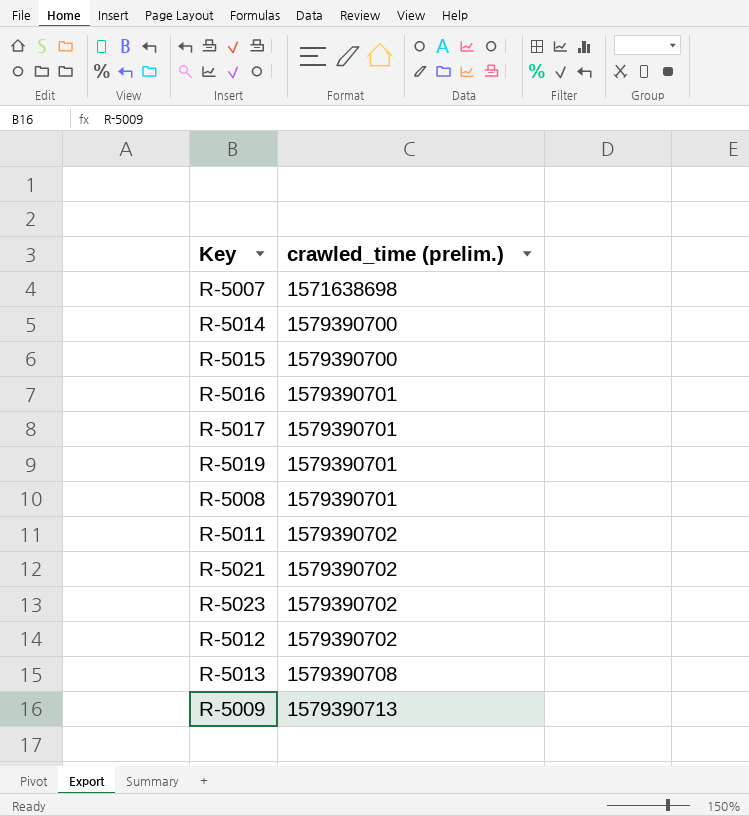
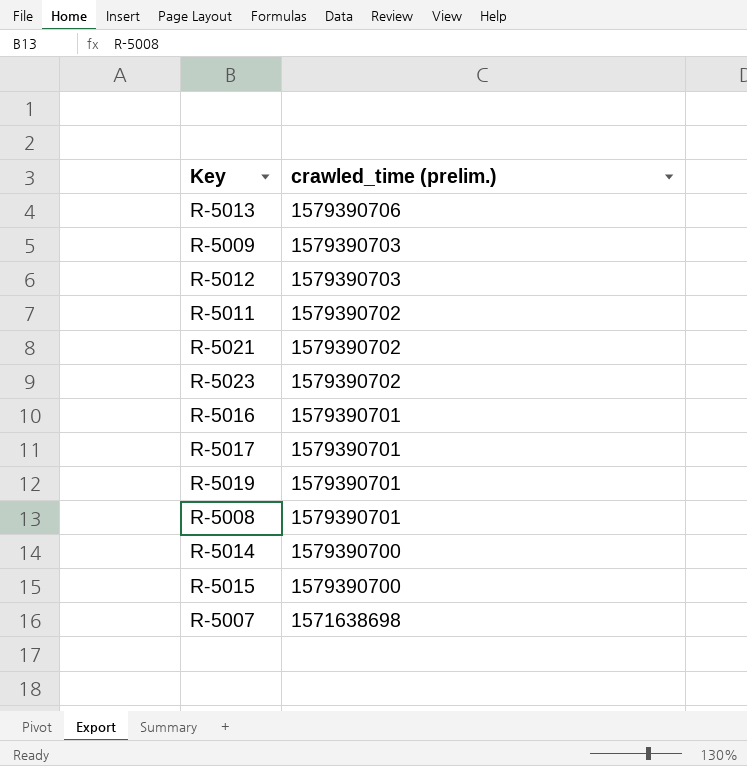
row order: crawled_time (prelim.) ascending -> crawled_time (prelim.) descending
R-5013 | crawled_time (prelim.): 1579390708 -> 1579390706
R-5009 | crawled_time (prelim.): 1579390713 -> 1579390703
R-5012 | crawled_time (prelim.): 1579390702 -> 1579390703

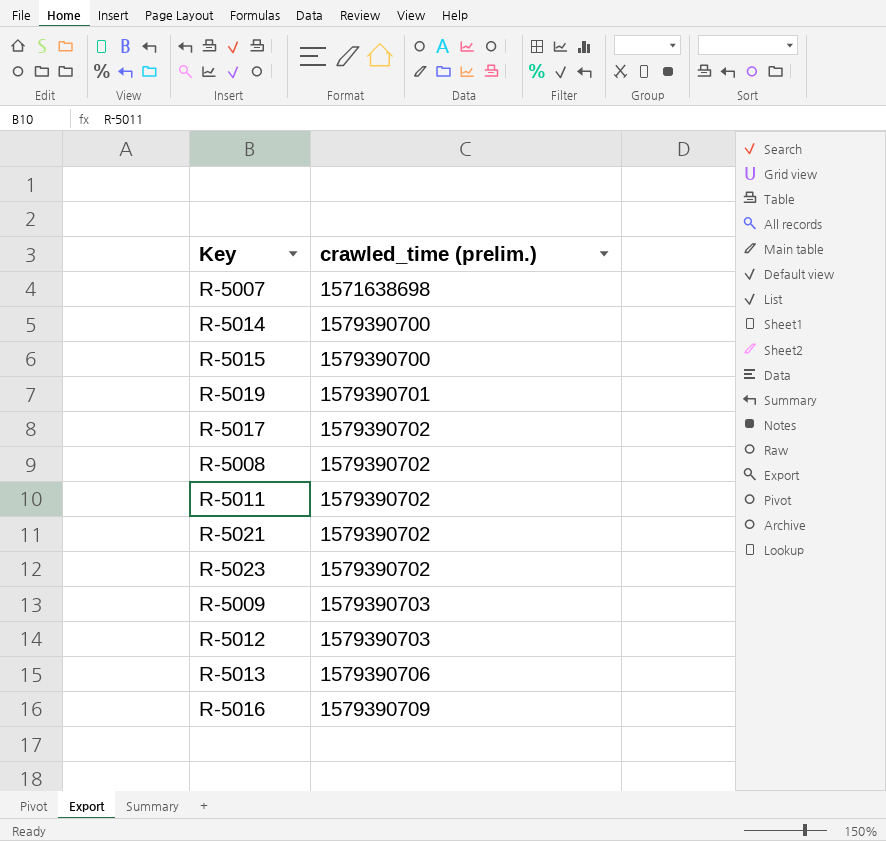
row order: crawled_time (prelim.) descending -> crawled_time (prelim.) ascending
R-5017 | crawled_time (prelim.): 1579390701 -> 1579390702
R-5008 | crawled_time (prelim.): 1579390701 -> 1579390702
R-5016 | crawled_time (prelim.): 1579390701 -> 1579390709

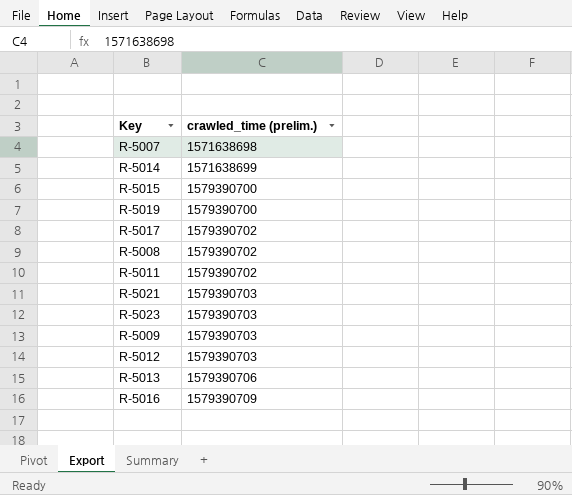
R-5014 | crawled_time (prelim.): 1579390700 -> 1571638699
R-5019 | crawled_time (prelim.): 1579390701 -> 1579390700
R-5021 | crawled_time (prelim.): 1579390702 -> 1579390703
R-5023 | crawled_time (prelim.): 1579390702 -> 1579390703

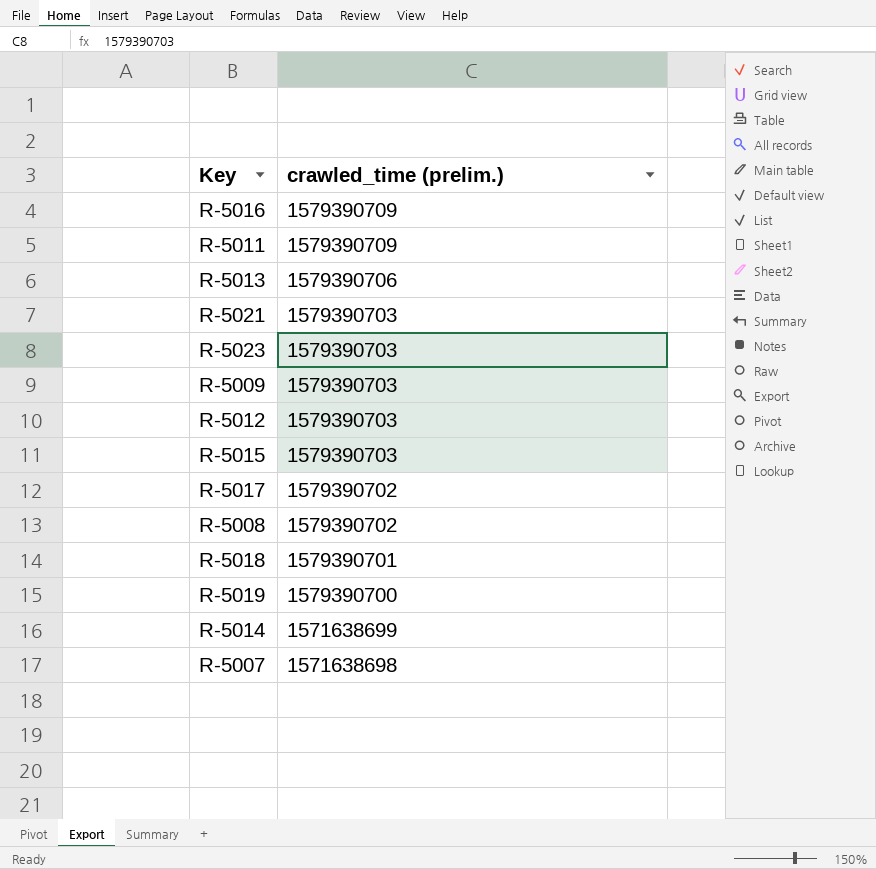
row order: crawled_time (prelim.) ascending -> crawled_time (prelim.) descending
R-5011 | crawled_time (prelim.): 1579390702 -> 1579390709
R-5015 | crawled_time (prelim.): 1579390700 -> 1579390703
row R-5018: none -> 1579390701

